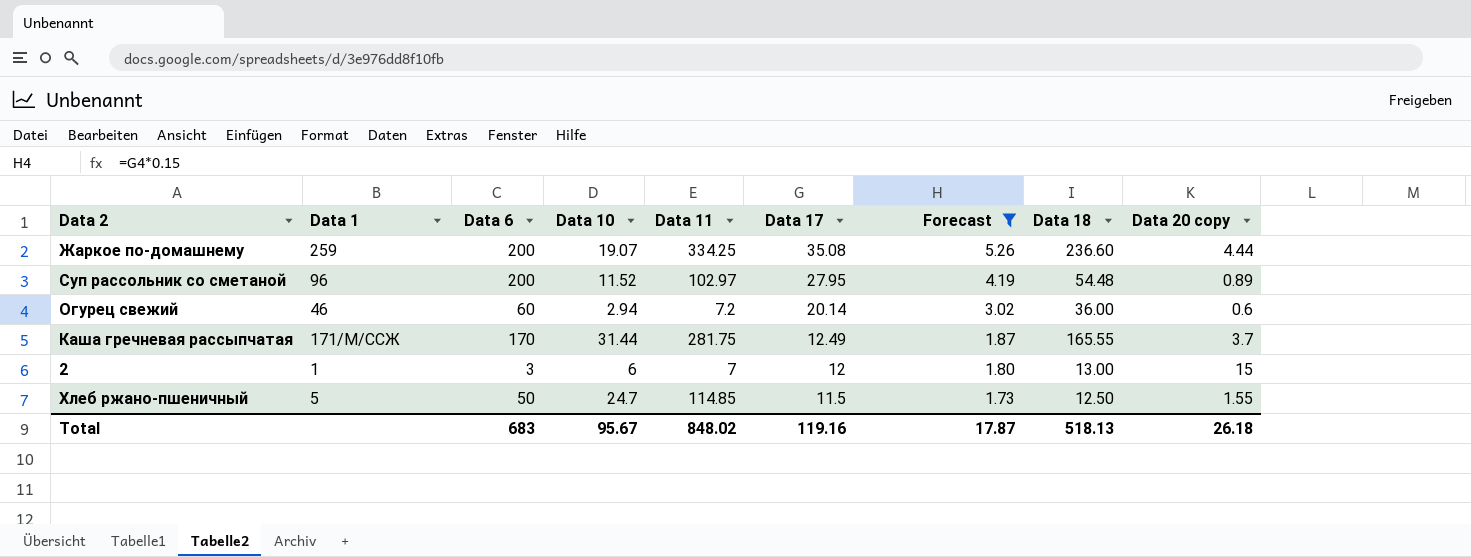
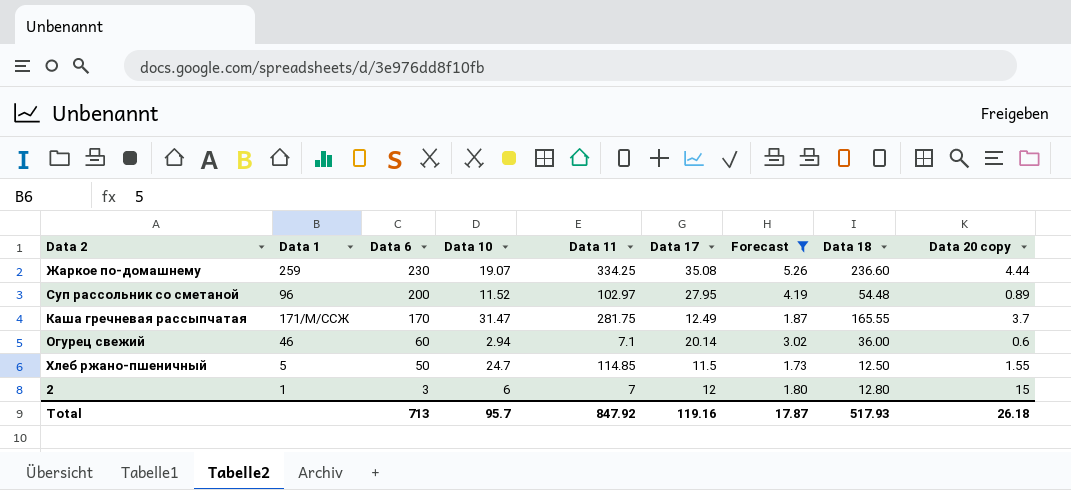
row order: Data 17 descending -> Data 6 descending
Жаркое по-домашнему | Data 6: 200 -> 230
Каша гречневая рассыпчатая | Data 10: 31.44 -> 31.47
Огурец свежий | Data 11: 7.2 -> 7.1
2 | Data 18: 13.00 -> 12.80
Total | Data 6: 683 -> 713
Total | Data 10: 95.67 -> 95.7
Total | Data 11: 848.02 -> 847.92
Total | Data 18: 518.13 -> 517.93

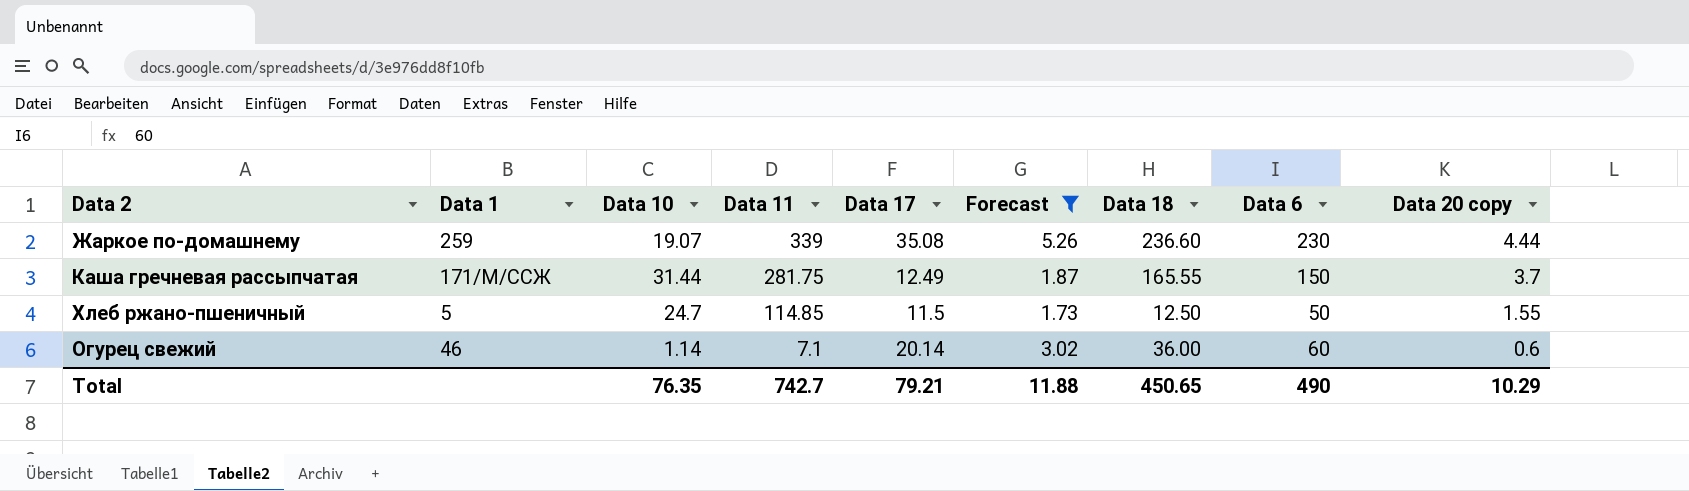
row order: Data 6 descending -> Data 11 descending
column Data 6 | position: 3 -> 8
row Суп рассольник со сметаной: 96 | 200 | 11.52 | 102.97 | 27.95 | 4.19 | 54.48 | 0.89 -> none
row 2: 1 | 3 | 6 | 7 | 12 | 1.80 | 12.80 | 15 -> none
Жаркое по-домашнему | Data 11: 334.25 -> 339
Каша гречневая рассыпчатая | Data 10: 31.47 -> 31.44
Каша гречневая рассыпчатая | Data 6: 170 -> 150
Огурец свежий | Data 10: 2.94 -> 1.14
Total | Data 10: 95.7 -> 76.35
Total | Data 11: 847.92 -> 742.7
Total | Data 17: 119.16 -> 79.21
Total | Forecast: 17.87 -> 11.88
Total | Data 18: 517.93 -> 450.65
Total | Data 6: 713 -> 490
Total | Data 20 copy: 26.18 -> 10.29

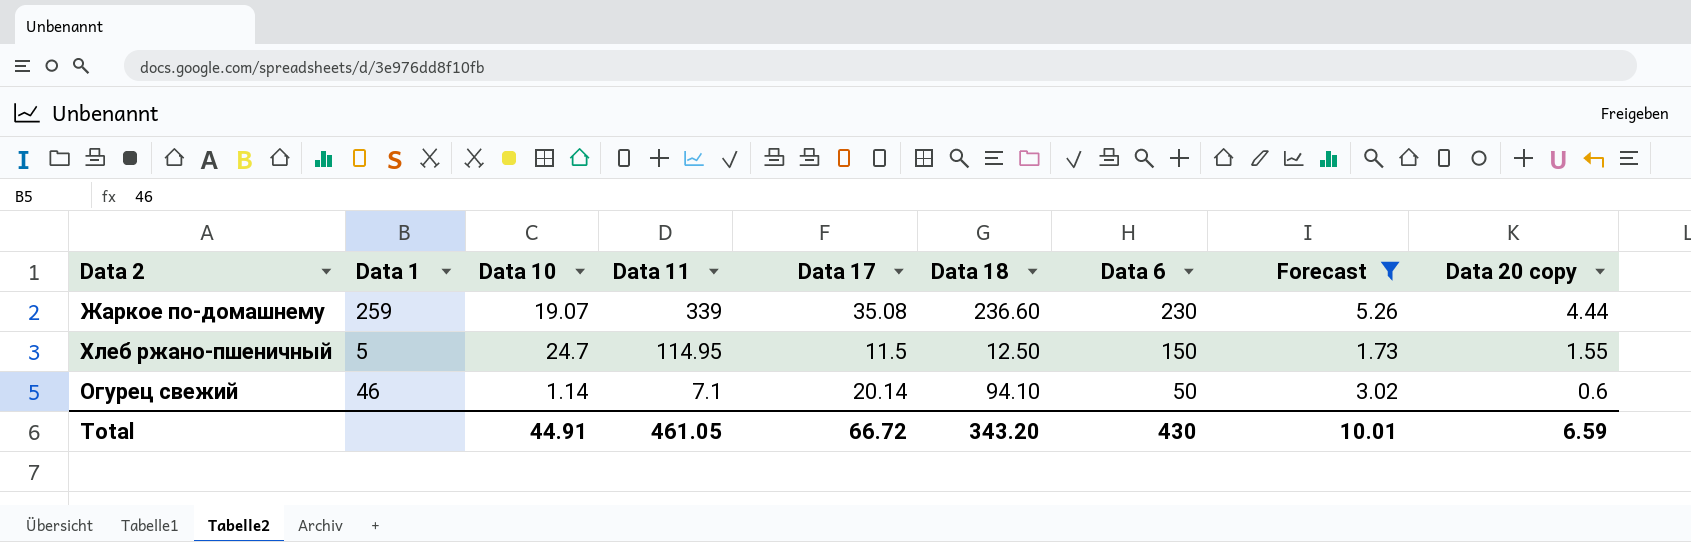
column Forecast | position: 6 -> 8
row Каша гречневая рассыпчатая: 171/М/ССЖ | 31.44 | 281.75 | 12.49 | 1.87 | 165.55 | 150 | 3.7 -> none
Хлеб ржано-пшеничный | Data 11: 114.85 -> 114.95
Хлеб ржано-пшеничный | Data 6: 50 -> 150
Огурец свежий | Data 18: 36.00 -> 94.10
Огурец свежий | Data 6: 60 -> 50
Total | Data 10: 76.35 -> 44.91
Total | Data 11: 742.7 -> 461.05
Total | Data 17: 79.21 -> 66.72
Total | Data 18: 450.65 -> 343.20
Total | Data 6: 490 -> 430
Total | Forecast: 11.88 -> 10.01
Total | Data 20 copy: 10.29 -> 6.59

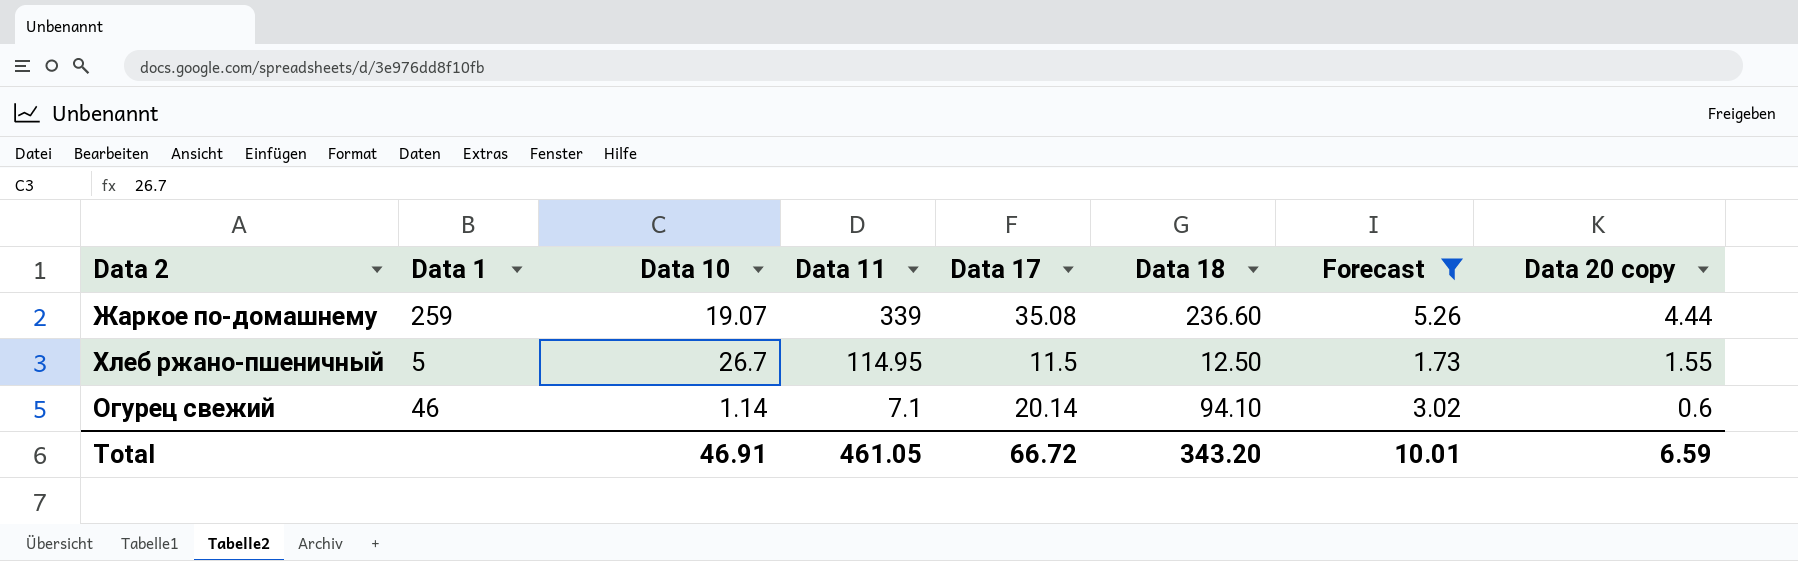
column Data 6 | position: 7 -> none
Хлеб ржано-пшеничный | Data 10: 24.7 -> 26.7
Total | Data 10: 44.91 -> 46.91

